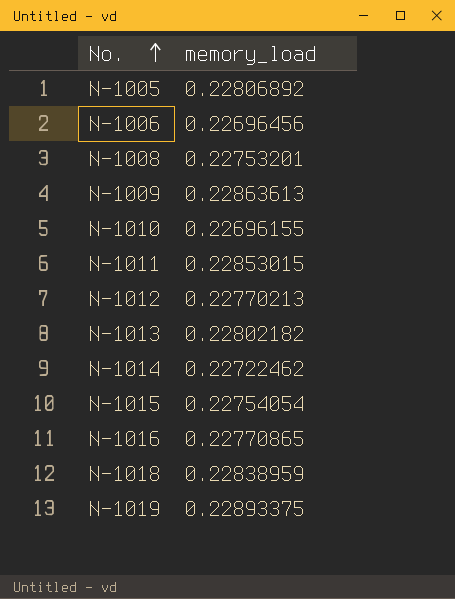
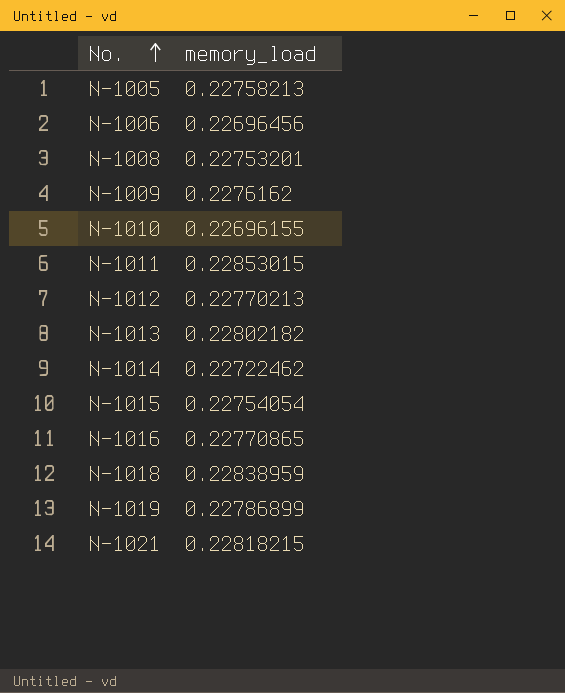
N-1005 | memory_load: 0.22806892 -> 0.22758213
N-1009 | memory_load: 0.22863613 -> 0.2276162
N-1019 | memory_load: 0.22893375 -> 0.22786899
row N-1021: none -> 0.22818215

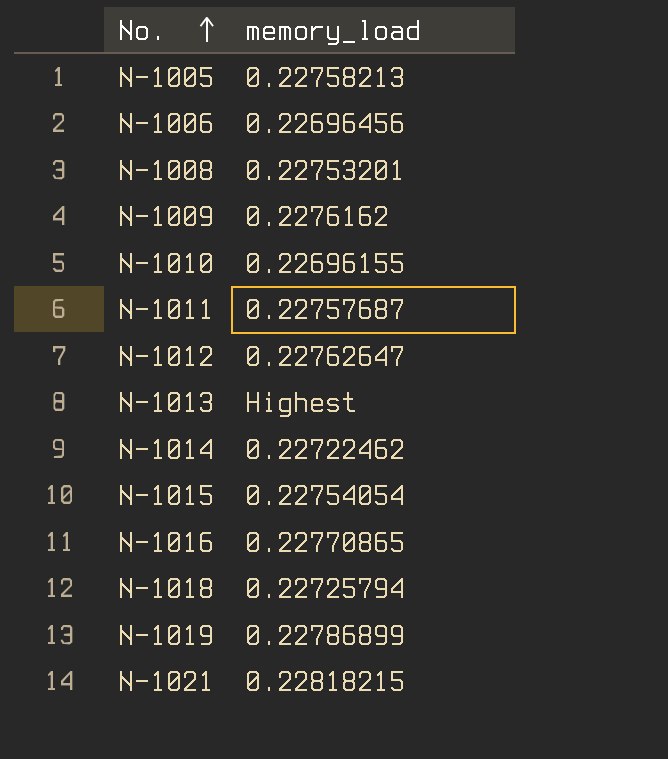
N-1011 | memory_load: 0.22853015 -> 0.22757687
N-1012 | memory_load: 0.22770213 -> 0.22762647
N-1013 | memory_load: 0.22802182 -> Highest
N-1018 | memory_load: 0.22838959 -> 0.22725794

